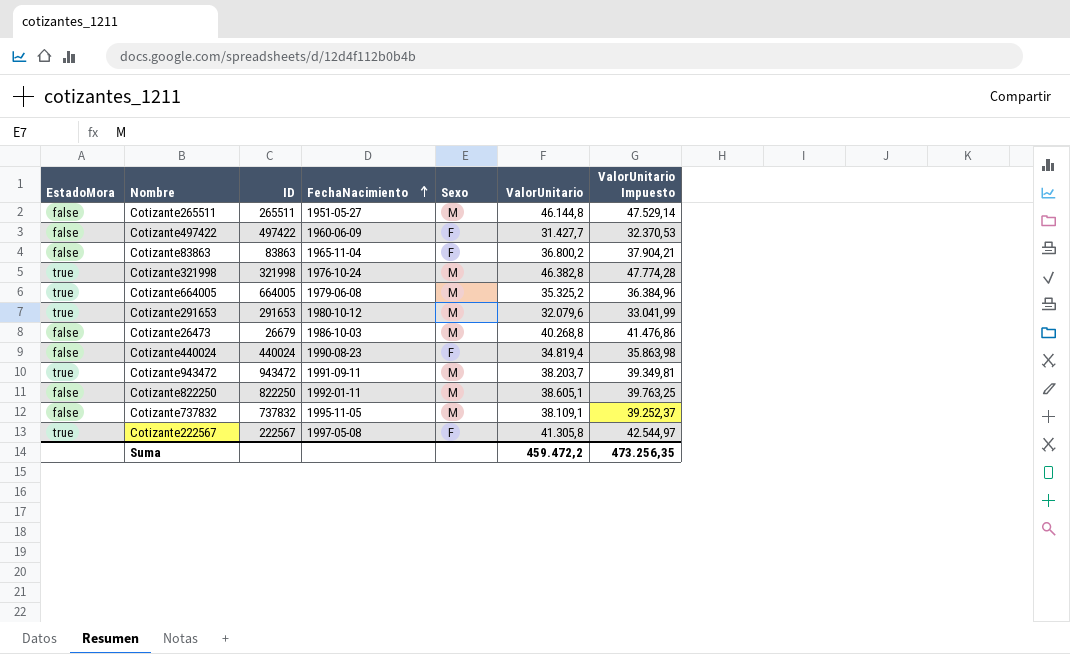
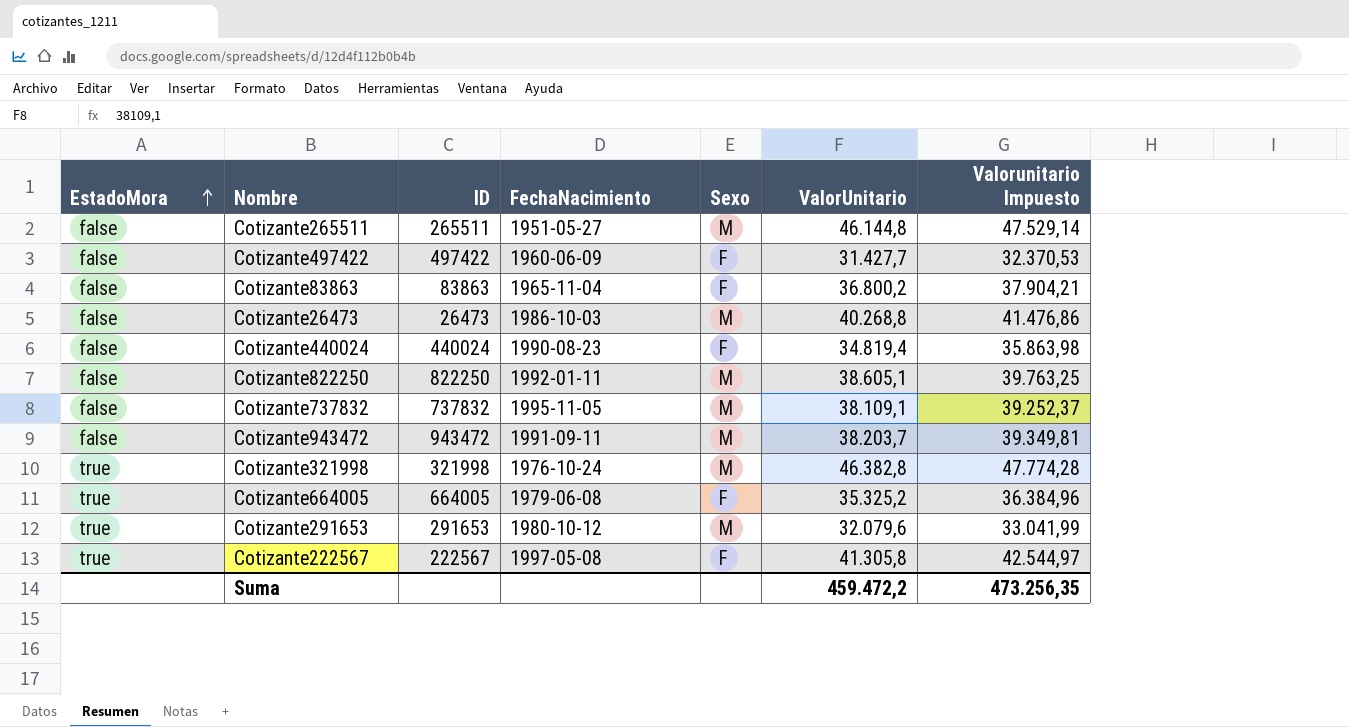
row order: FechaNacimiento ascending -> EstadoMora ascending
column name: ValorUnitario Impuesto -> Valorunitario Impuesto
Cotizante26473 | ID: 26679 -> 26473
Cotizante943472 | EstadoMora: true -> false
Cotizante664005 | Sexo: M -> F

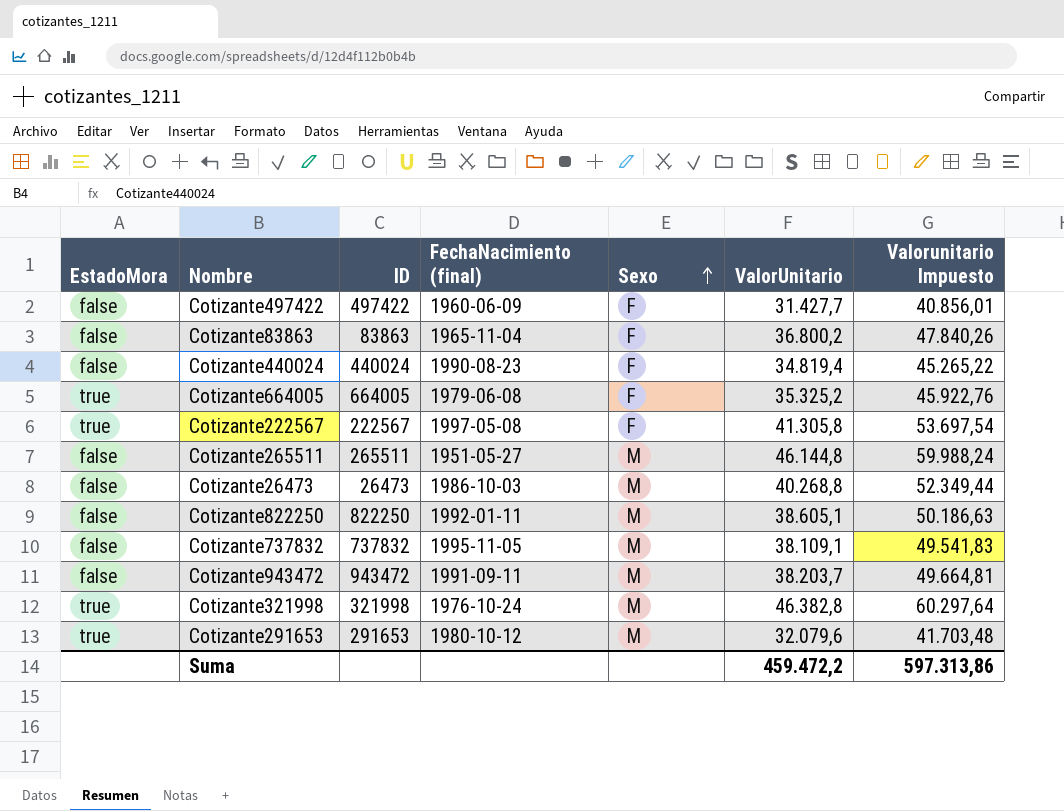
row order: EstadoMora ascending -> Sexo ascending
column name: FechaNacimiento -> FechaNacimiento (final)
column Valorunitario Impuesto | formula: [ValorUnitario] * 1,03 -> [ValorUnitario] * 1,3
Suma | Valorunitario Impuesto: 473.256,35 -> 597.313,86

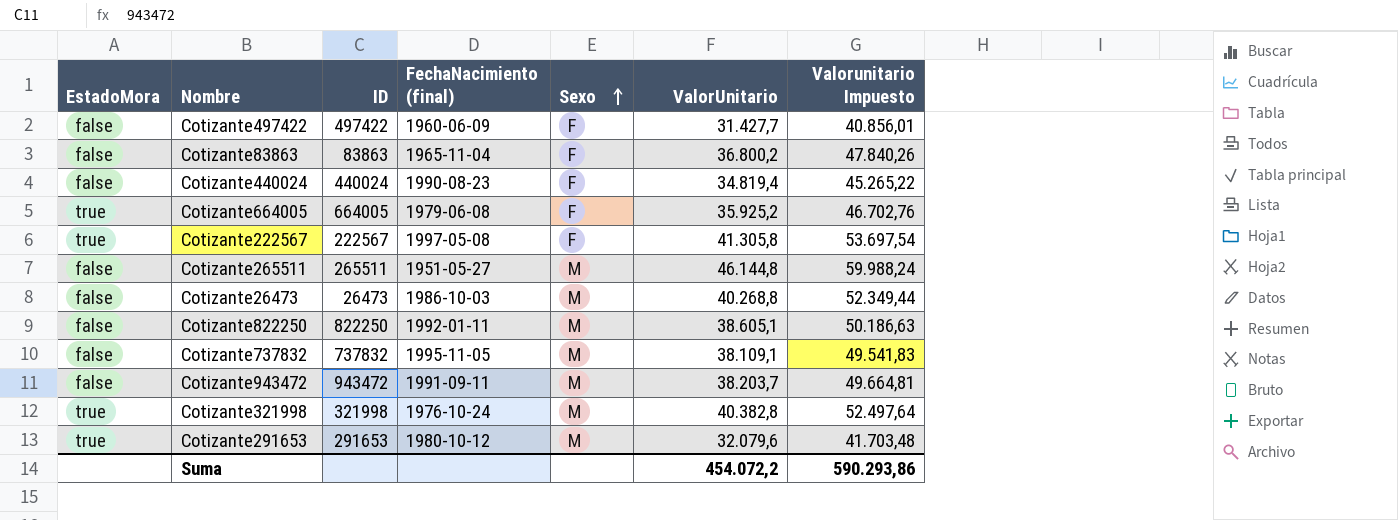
Cotizante664005 | ValorUnitario: 35.325,2 -> 35.925,2
Cotizante664005 | Valorunitario Impuesto: 45.922,76 -> 46.702,76
Cotizante321998 | ValorUnitario: 46.382,8 -> 40.382,8
Cotizante321998 | Valorunitario Impuesto: 60.297,64 -> 52.497,64
Suma | ValorUnitario: 459.472,2 -> 454.072,2
Suma | Valorunitario Impuesto: 597.313,86 -> 590.293,86

